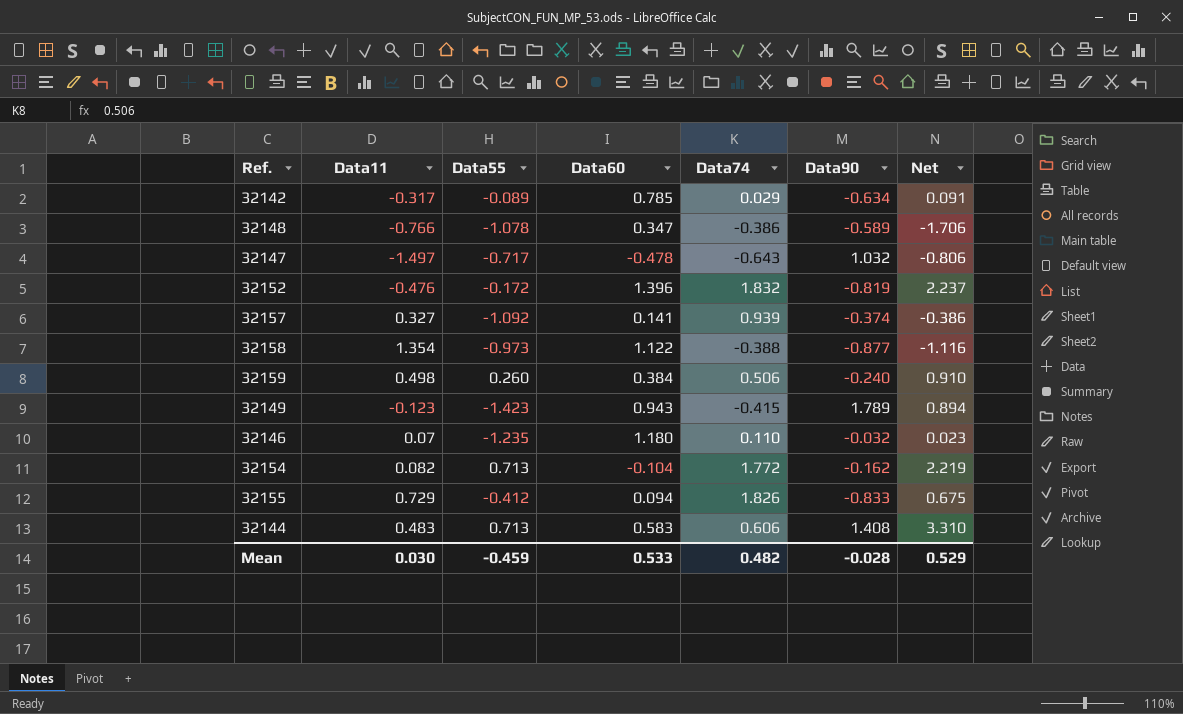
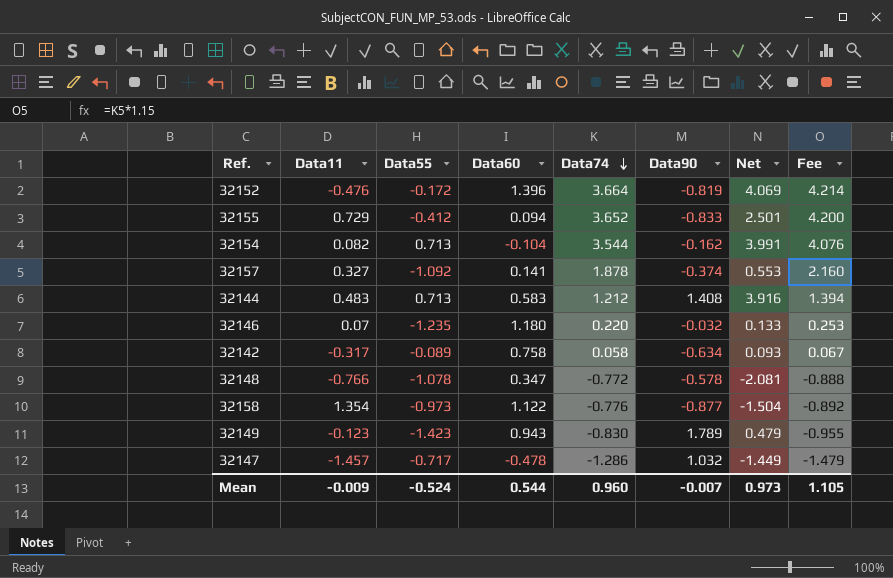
row order: none -> Data74 descending
column Fee | formula: none -> [Data74] * 1.15
row 32159: 0.498 | 0.260 | 0.384 | 0.506 | -0.240 | 0.910 -> none
32152 | Data74: 1.832 -> 3.664
32152 | Net: 2.237 -> 4.069
32155 | Data74: 1.826 -> 3.652
32155 | Net: 0.675 -> 2.501
32154 | Data74: 1.772 -> 3.544
32154 | Net: 2.219 -> 3.991
32157 | Data74: 0.939 -> 1.878
32157 | Net: -0.386 -> 0.553
32144 | Data74: 0.606 -> 1.212
32144 | Net: 3.310 -> 3.916
32146 | Data74: 0.110 -> 0.220
32146 | Net: 0.023 -> 0.133
32142 | Data60: 0.785 -> 0.758
32142 | Data74: 0.029 -> 0.058
32142 | Net: 0.091 -> 0.093
32148 | Data74: -0.386 -> -0.772
32148 | Data90: -0.589 -> -0.578
32148 | Net: -1.706 -> -2.081
32158 | Data74: -0.388 -> -0.776
32158 | Net: -1.116 -> -1.504
32149 | Data74: -0.415 -> -0.830
32149 | Net: 0.894 -> 0.479
32147 | Data11: -1.497 -> -1.457
32147 | Data74: -0.643 -> -1.286
32147 | Net: -0.806 -> -1.449
Mean | Data11: 0.030 -> -0.009
Mean | Data55: -0.459 -> -0.524
Mean | Data60: 0.533 -> 0.544
Mean | Data74: 0.482 -> 0.960
Mean | Data90: -0.028 -> -0.007
Mean | Net: 0.529 -> 0.973

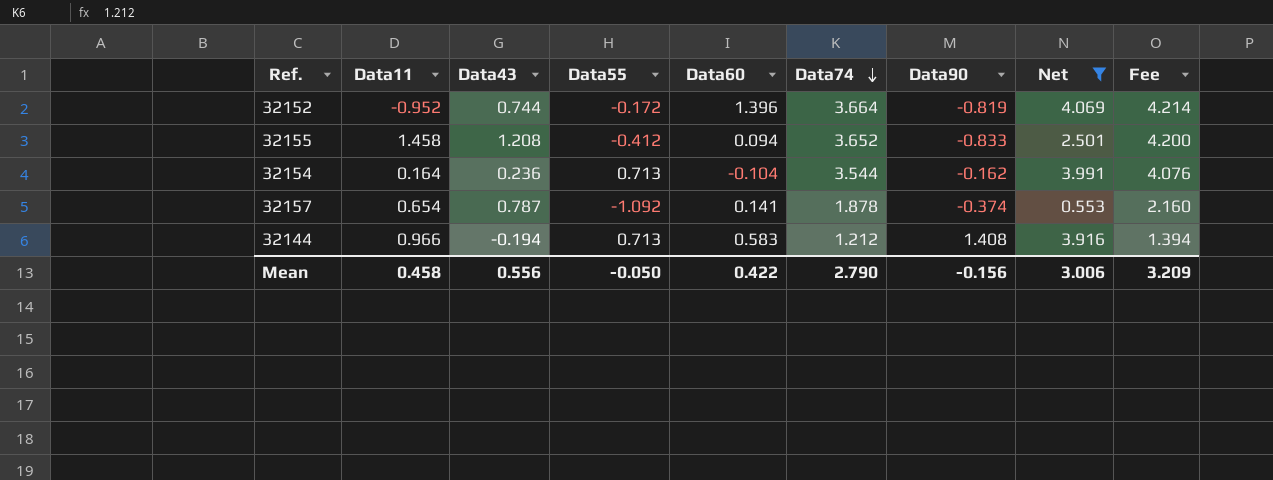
filter: none -> Net >= 0.553
column Data43 | position: none -> 3
32152 | Data11: -0.476 -> -0.952
32155 | Data11: 0.729 -> 1.458
32154 | Data11: 0.082 -> 0.164
32157 | Data11: 0.327 -> 0.654
32144 | Data11: 0.483 -> 0.966
Mean | Data11: -0.009 -> 0.458
Mean | Data55: -0.524 -> -0.050
Mean | Data60: 0.544 -> 0.422
Mean | Data74: 0.960 -> 2.790
Mean | Data90: -0.007 -> -0.156
Mean | Net: 0.973 -> 3.006
Mean | Fee: 1.105 -> 3.209

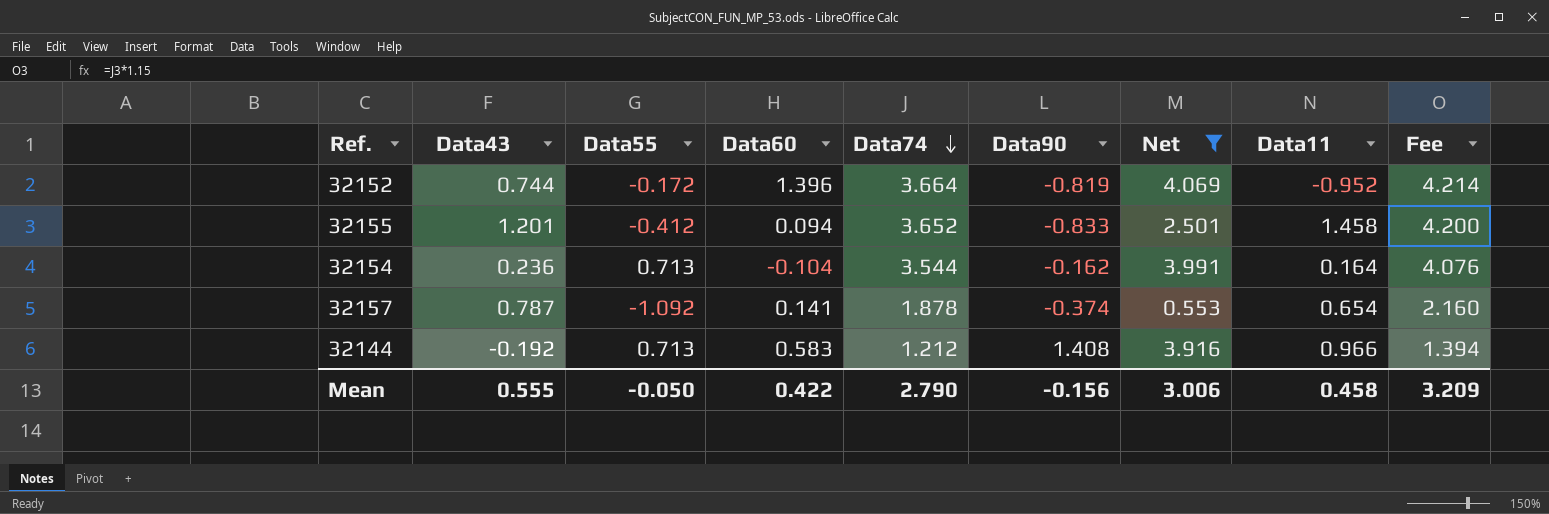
column Data11 | position: 2 -> 8
32155 | Data43: 1.208 -> 1.201
32144 | Data43: -0.194 -> -0.192
Mean | Data43: 0.556 -> 0.555

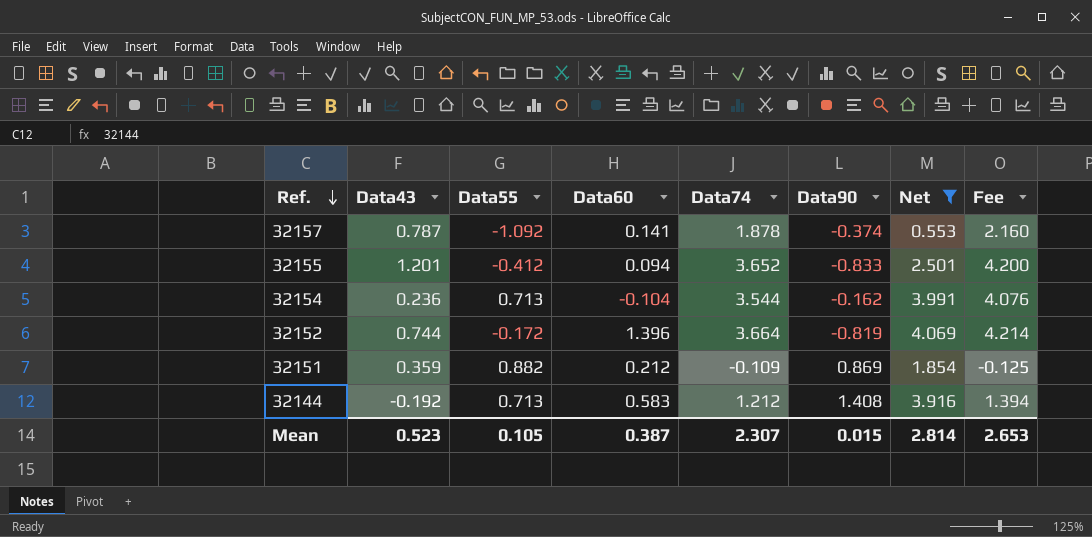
row order: Data74 descending -> Ref. descending
column Data11 | position: 8 -> none
row 32151: none -> 0.359 | 0.882 | 0.212 | -0.109 | 0.869 | 1.854 | -0.125
Mean | Data43: 0.555 -> 0.523
Mean | Data55: -0.050 -> 0.105
Mean | Data60: 0.422 -> 0.387
Mean | Data74: 2.790 -> 2.307
Mean | Data90: -0.156 -> 0.015
Mean | Net: 3.006 -> 2.814
Mean | Fee: 3.209 -> 2.653

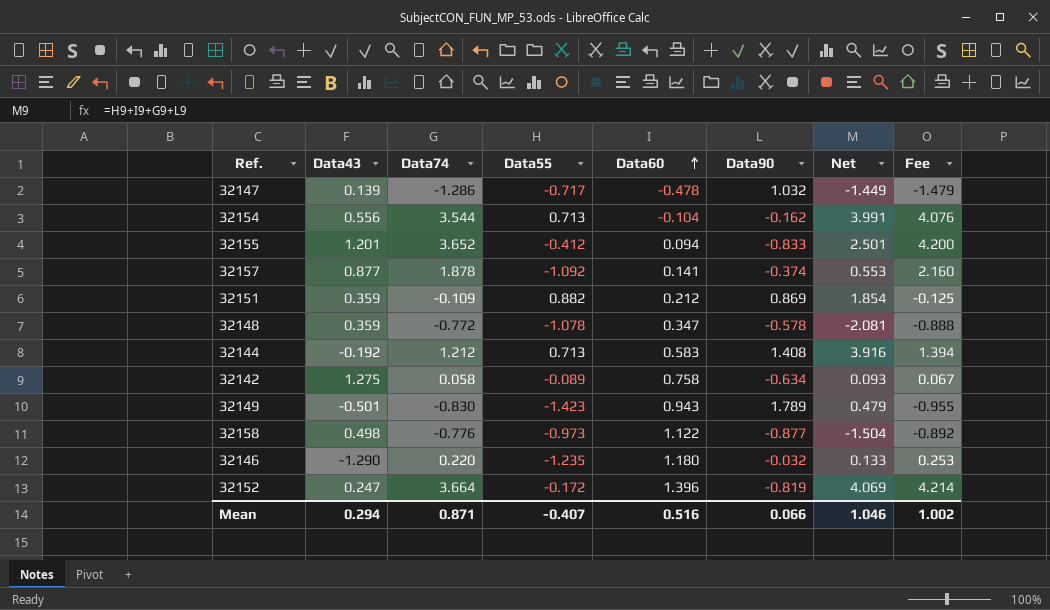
filter: Net >= 0.553 -> none
row order: Ref. descending -> Data60 ascending
column Data74 | position: 5 -> 3
32154 | Data43: 0.236 -> 0.556
32157 | Data43: 0.787 -> 0.877
32152 | Data43: 0.744 -> 0.247
Mean | Data43: 0.523 -> 0.294
Mean | Data74: 2.307 -> 0.871
Mean | Data55: 0.105 -> -0.407
Mean | Data60: 0.387 -> 0.516
Mean | Data90: 0.015 -> 0.066
Mean | Net: 2.814 -> 1.046
Mean | Fee: 2.653 -> 1.002

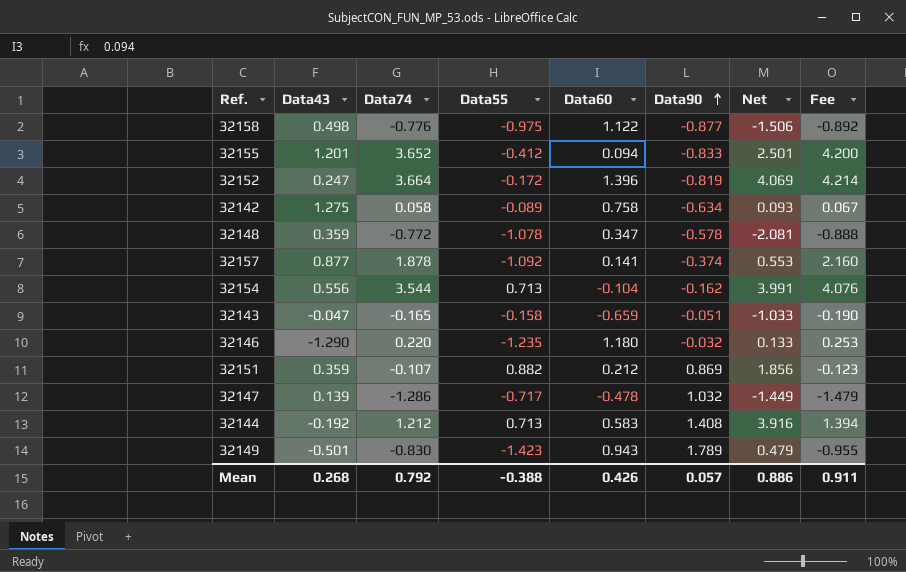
row order: Data60 ascending -> Data90 ascending
32158 | Data55: -0.973 -> -0.975
32158 | Net: -1.504 -> -1.506
row 32143: none -> -0.047 | -0.165 | -0.158 | -0.659 | -0.051 | -1.033 | -0.190
32151 | Data74: -0.109 -> -0.107
32151 | Net: 1.854 -> 1.856
32151 | Fee: -0.125 -> -0.123
Mean | Data43: 0.294 -> 0.268
Mean | Data74: 0.871 -> 0.792
Mean | Data55: -0.407 -> -0.388
Mean | Data60: 0.516 -> 0.426
Mean | Data90: 0.066 -> 0.057
Mean | Net: 1.046 -> 0.886
Mean | Fee: 1.002 -> 0.911

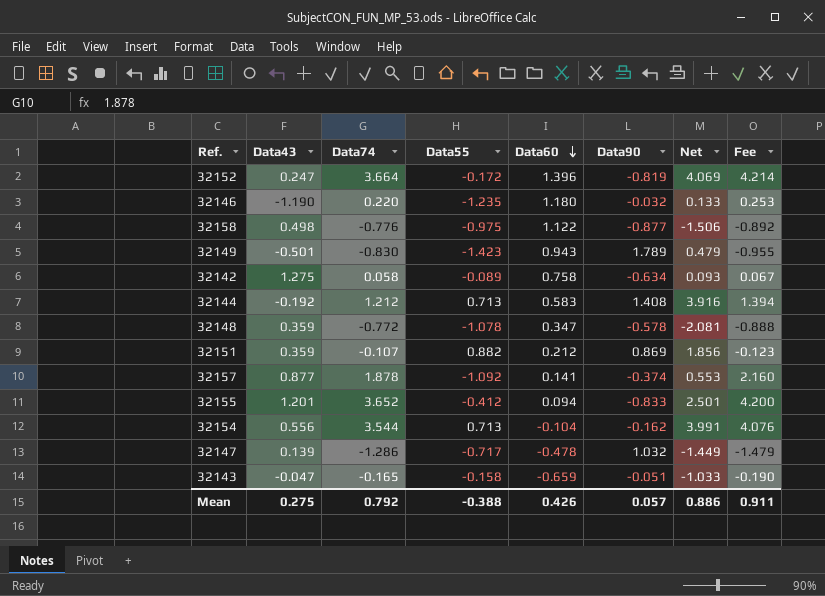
row order: Data90 ascending -> Data60 descending
32146 | Data43: -1.290 -> -1.190
Mean | Data43: 0.268 -> 0.275

